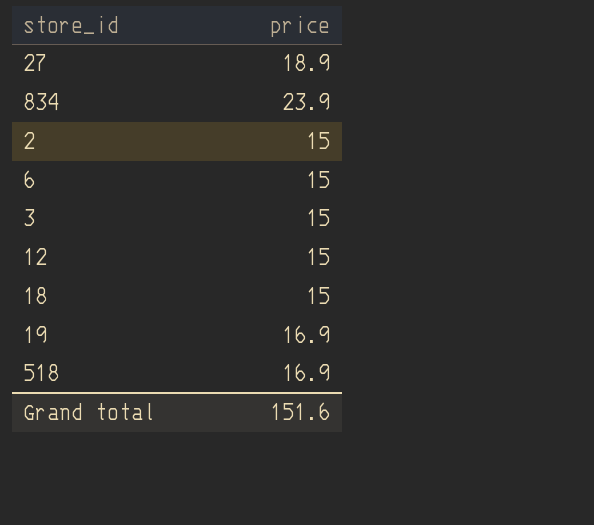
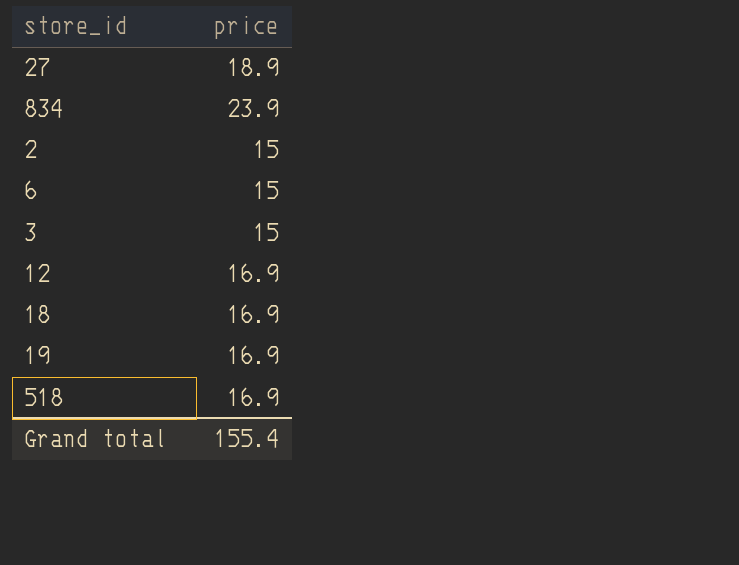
12 | price: 15 -> 16.9
18 | price: 15 -> 16.9
Grand total | price: 151.6 -> 155.4

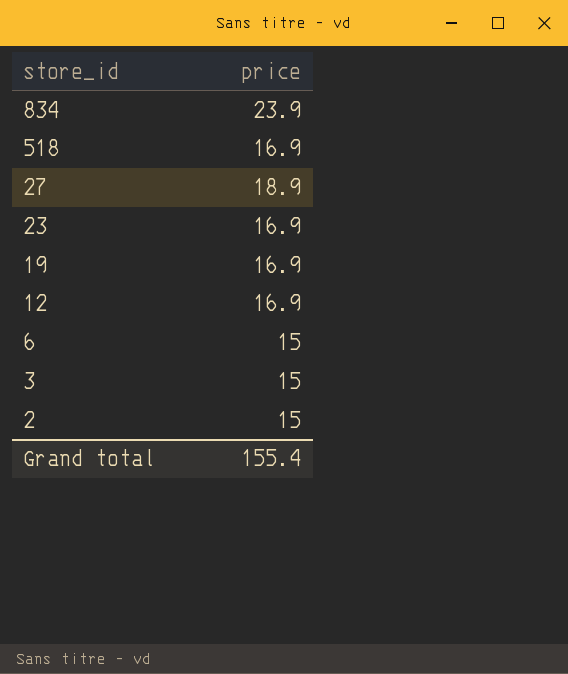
row order: none -> store_id descending
row 18: 16.9 -> none
row 23: none -> 16.9

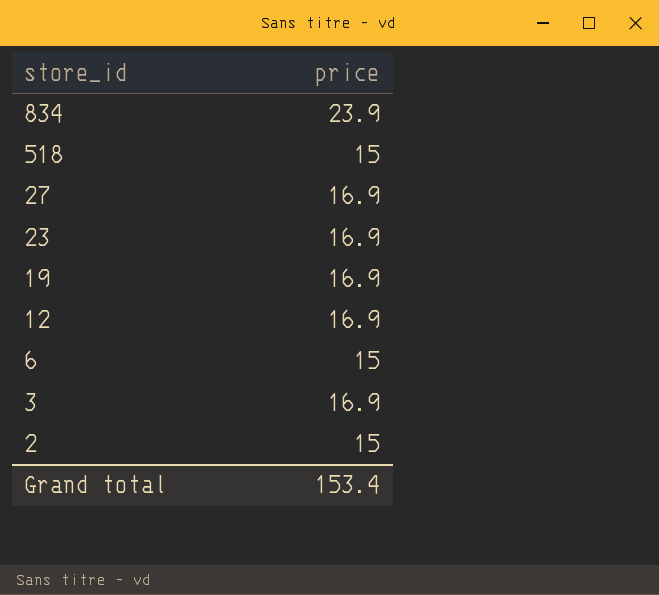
518 | price: 16.9 -> 15
27 | price: 18.9 -> 16.9
3 | price: 15 -> 16.9
Grand total | price: 155.4 -> 153.4

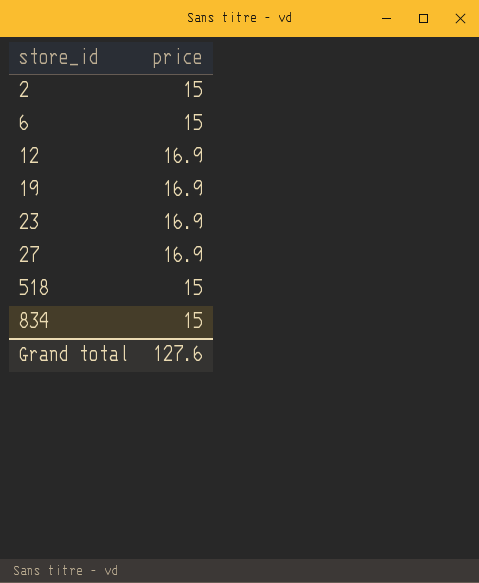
row order: store_id descending -> store_id ascending
row 3: 16.9 -> none
834 | price: 23.9 -> 15
Grand total | price: 153.4 -> 127.6

